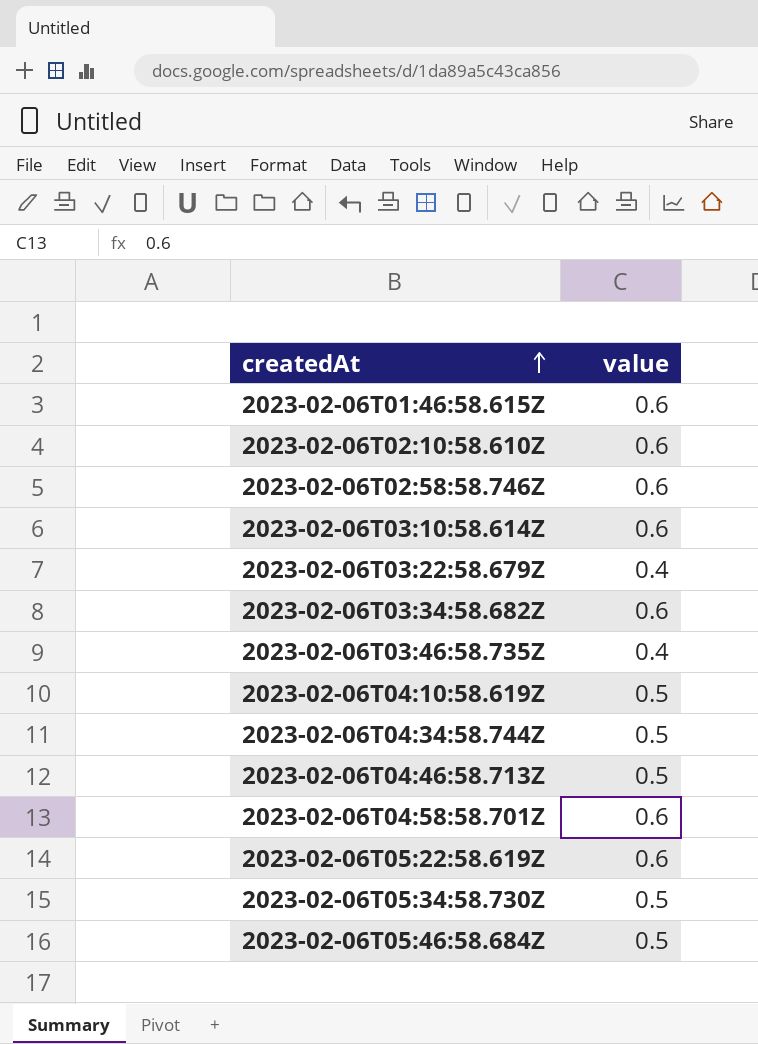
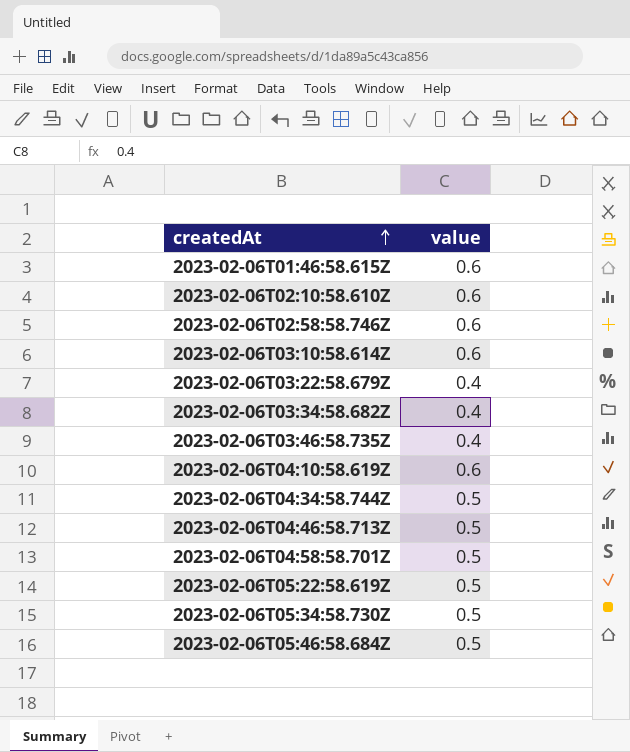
2023-02-06T03:34:58.682Z | value: 0.6 -> 0.4
2023-02-06T04:10:58.619Z | value: 0.5 -> 0.6
2023-02-06T04:58:58.701Z | value: 0.6 -> 0.5
2023-02-06T05:22:58.619Z | value: 0.6 -> 0.5

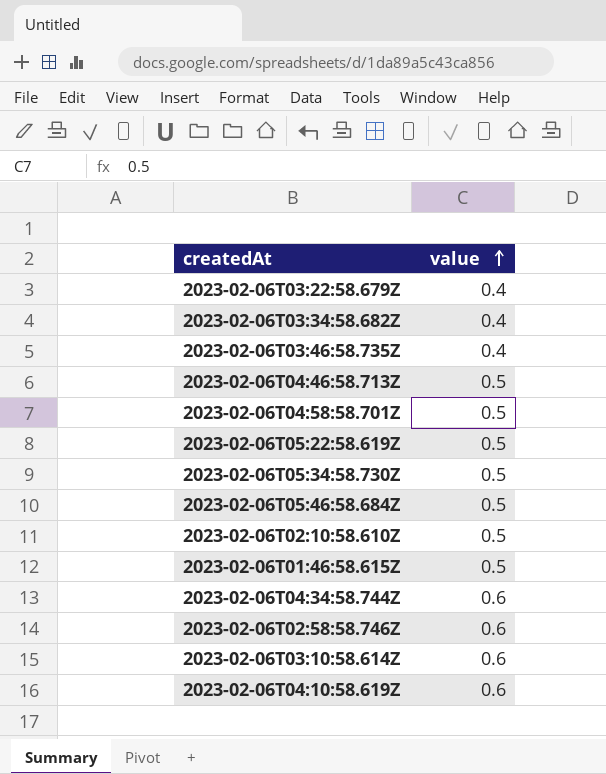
row order: createdAt ascending -> value ascending
2023-02-06T02:10:58.610Z | value: 0.6 -> 0.5
2023-02-06T01:46:58.615Z | value: 0.6 -> 0.5
2023-02-06T04:34:58.744Z | value: 0.5 -> 0.6

